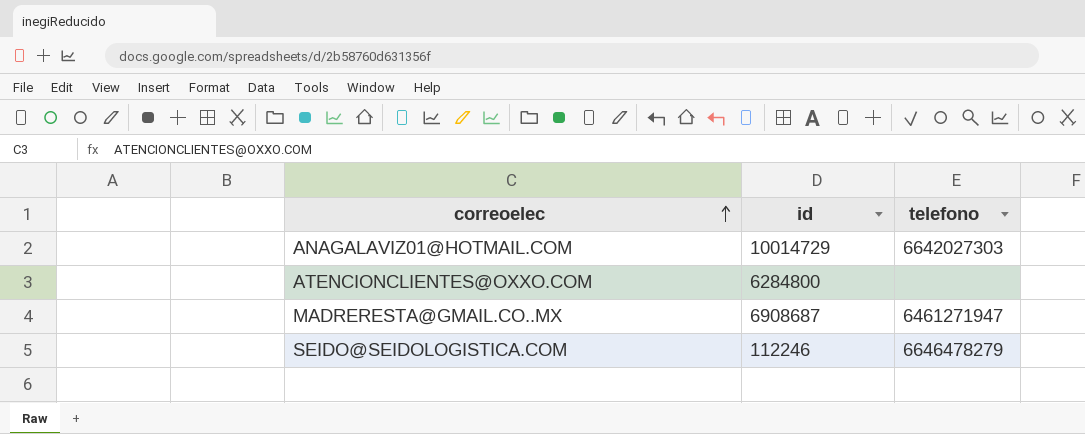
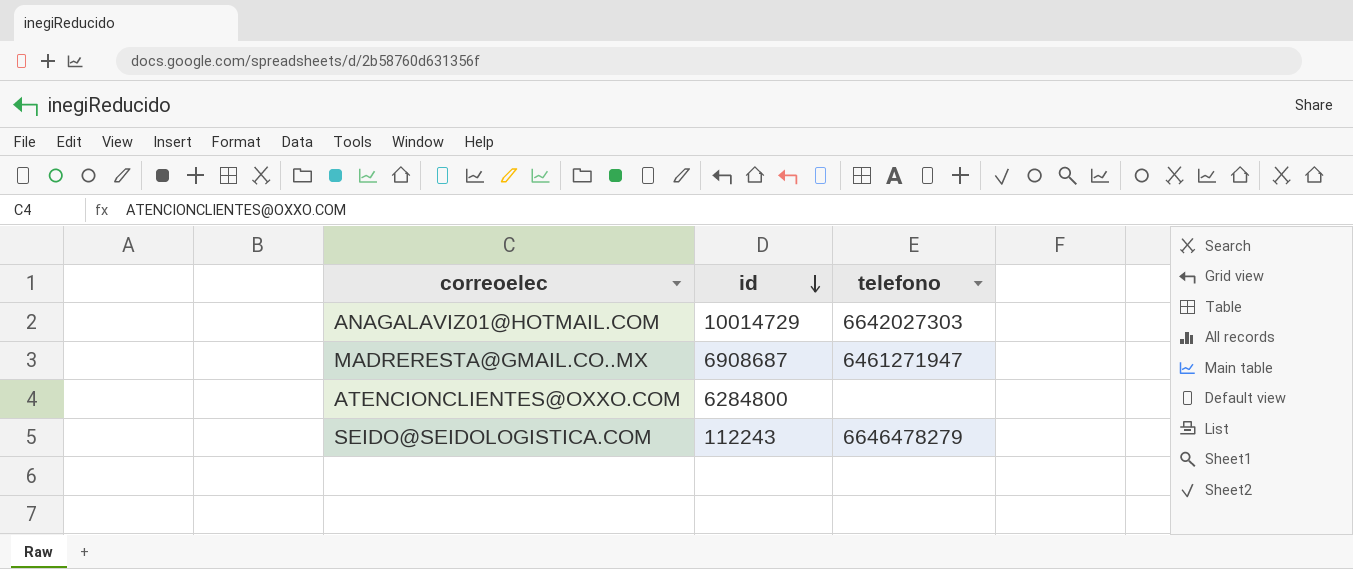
row order: correoelec ascending -> id descending
SEIDO@SEIDOLOGISTICA.COM | id: 112246 -> 112243

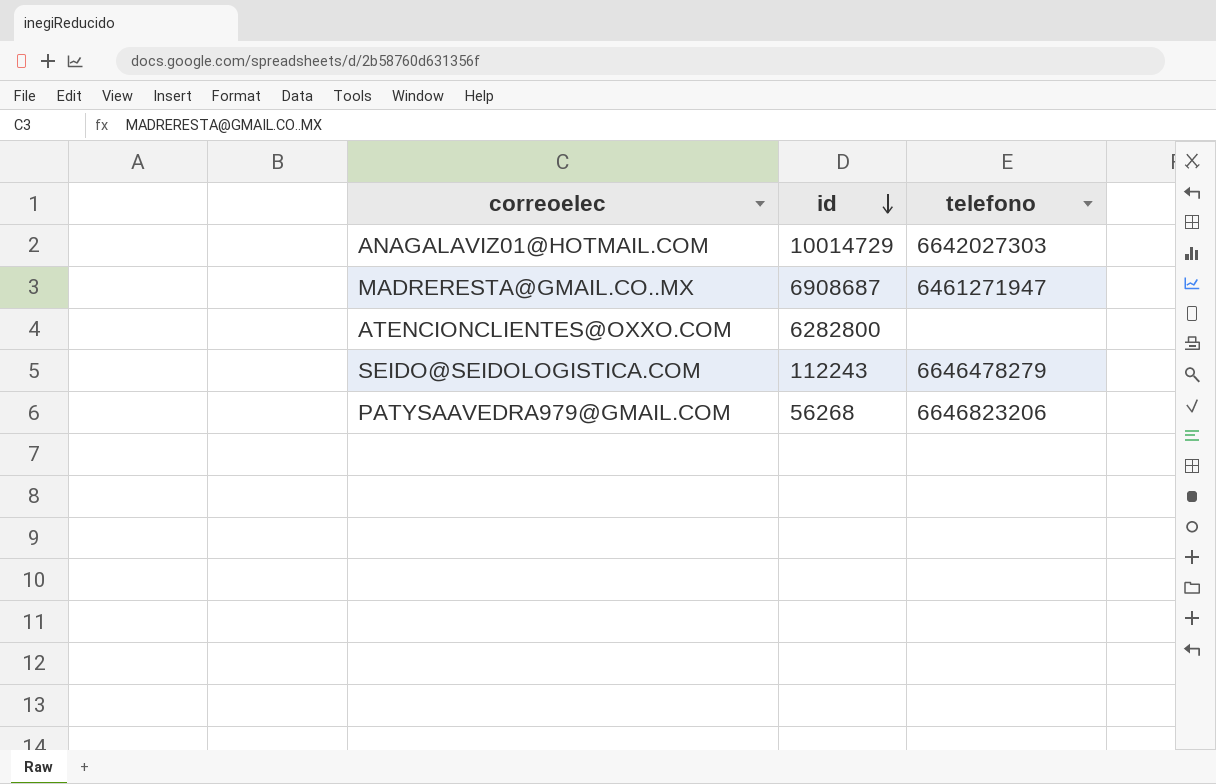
ATENCIONCLIENTES@OXXO.COM | id: 6284800 -> 6282800
row PATYSAAVEDRA979@GMAIL.COM: none -> 56268 | 6646823206

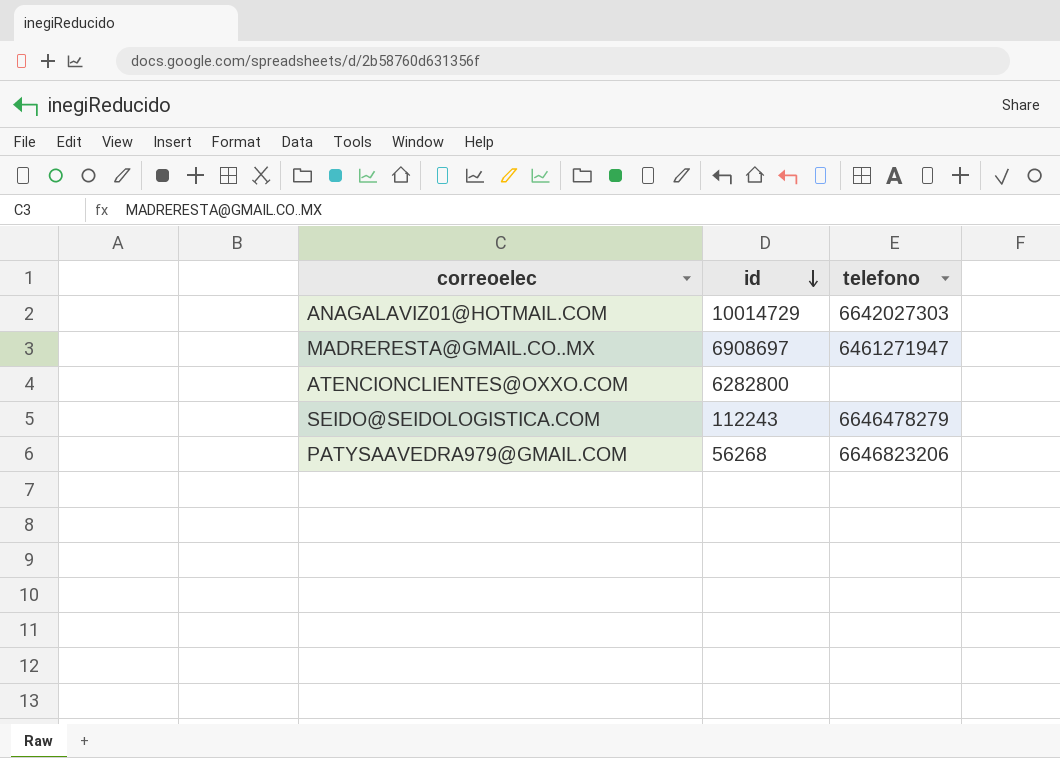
MADRERESTA@GMAIL.CO..MX | id: 6908687 -> 6908697

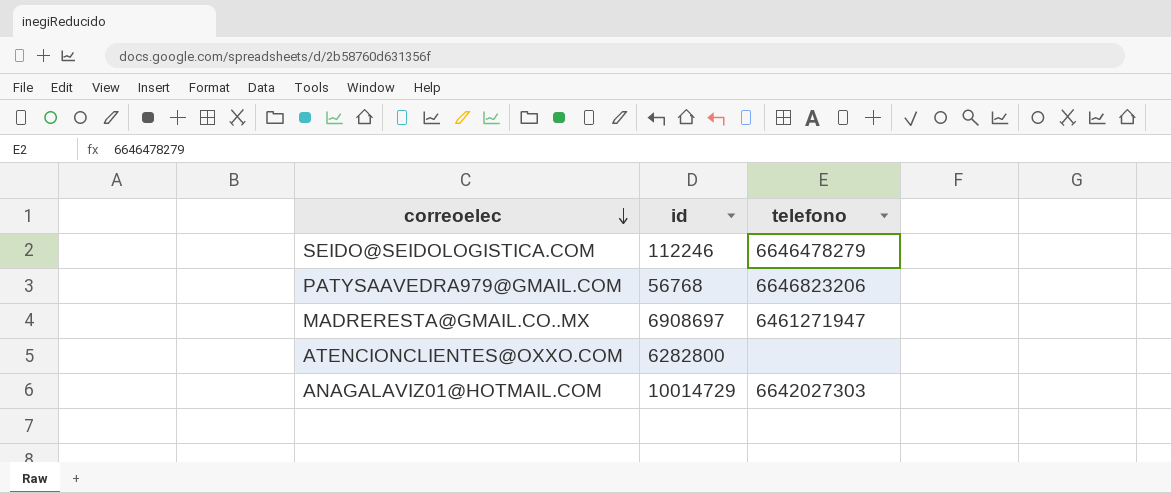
row order: id descending -> correoelec descending
SEIDO@SEIDOLOGISTICA.COM | id: 112243 -> 112246
PATYSAAVEDRA979@GMAIL.COM | id: 56268 -> 56768

